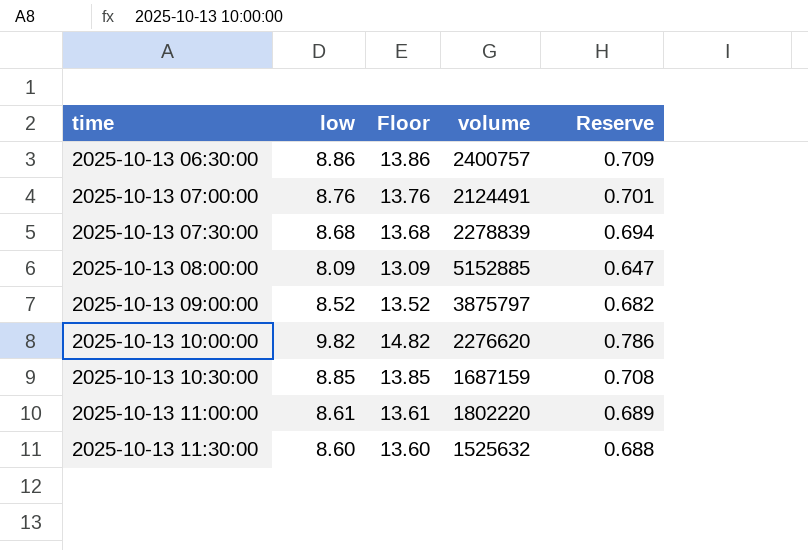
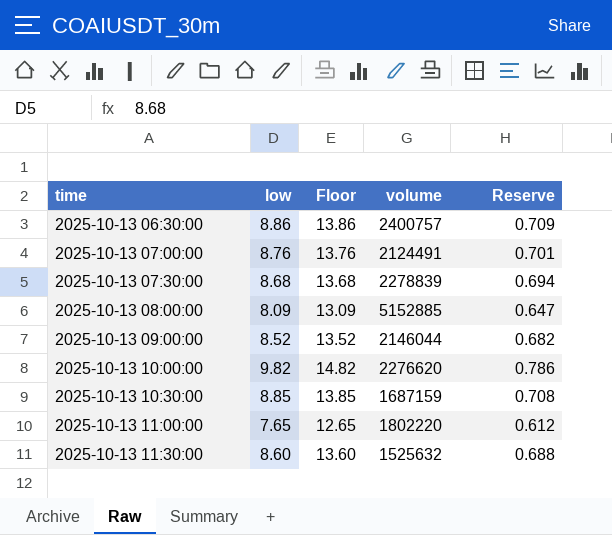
2025-10-13 09:00:00 | volume: 3875797 -> 2146044
2025-10-13 11:00:00 | low: 8.61 -> 7.65
2025-10-13 11:00:00 | Floor: 13.61 -> 12.65
2025-10-13 11:00:00 | Reserve: 0.689 -> 0.612

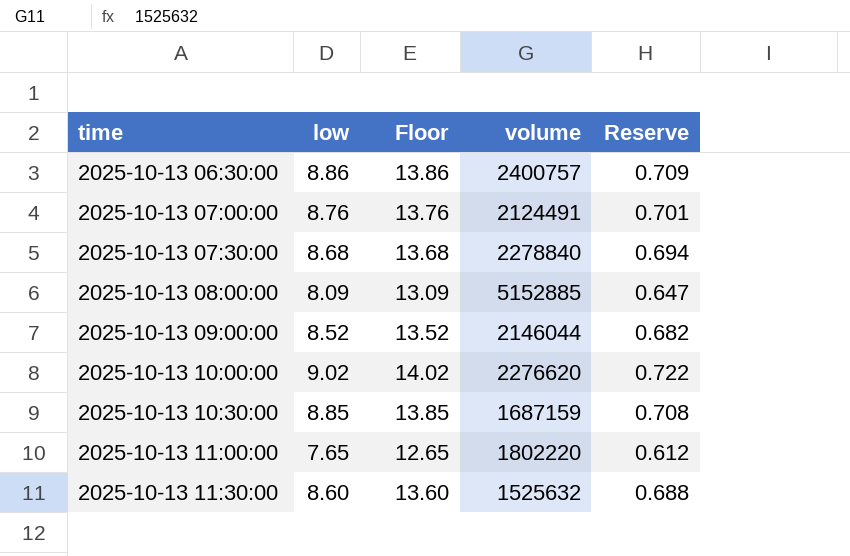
2025-10-13 07:30:00 | volume: 2278839 -> 2278840
2025-10-13 10:00:00 | low: 9.82 -> 9.02
2025-10-13 10:00:00 | Floor: 14.82 -> 14.02
2025-10-13 10:00:00 | Reserve: 0.786 -> 0.722

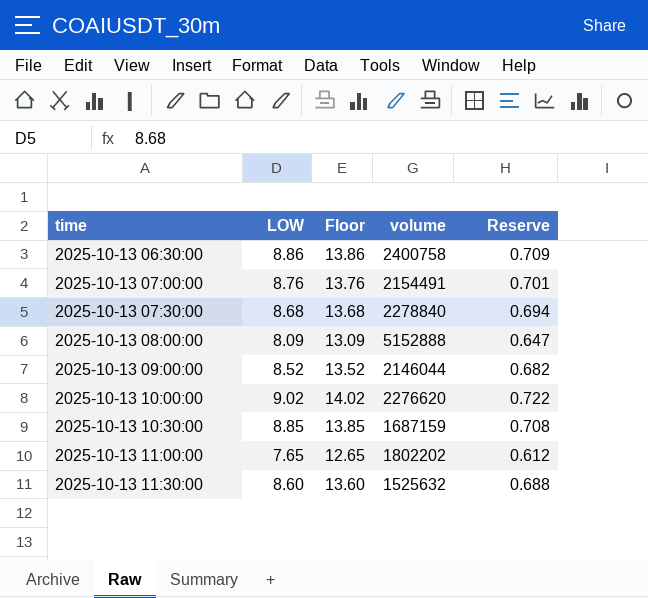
column name: low -> LOW
2025-10-13 06:30:00 | volume: 2400757 -> 2400758
2025-10-13 07:00:00 | volume: 2124491 -> 2154491
2025-10-13 08:00:00 | volume: 5152885 -> 5152888
2025-10-13 11:00:00 | volume: 1802220 -> 1802202

